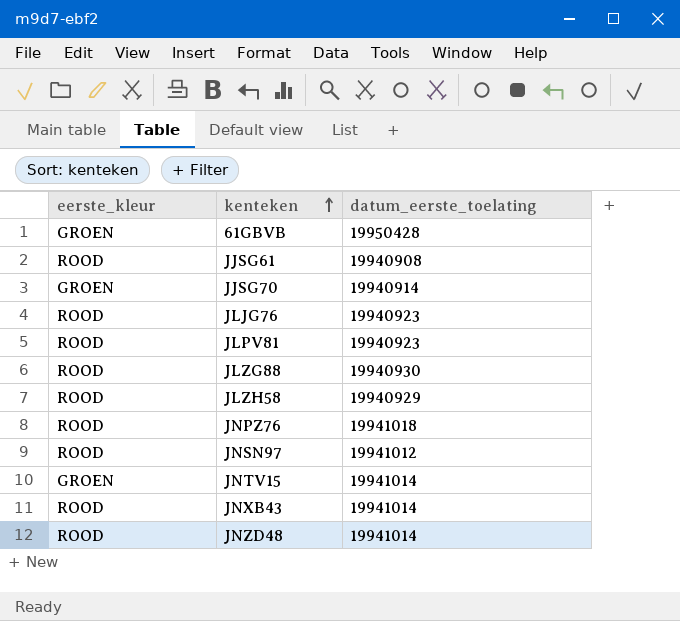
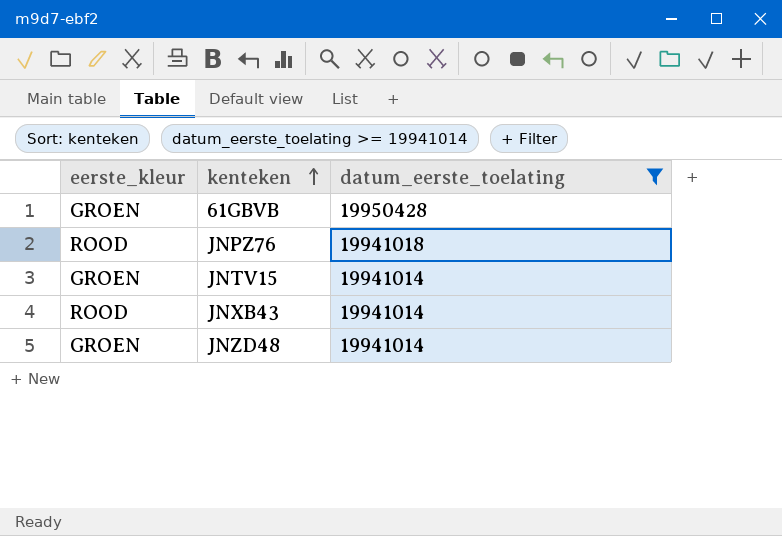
filter: none -> datum_eerste_toelating >= 19941014
JNZD48 | eerste_kleur: ROOD -> GROEN

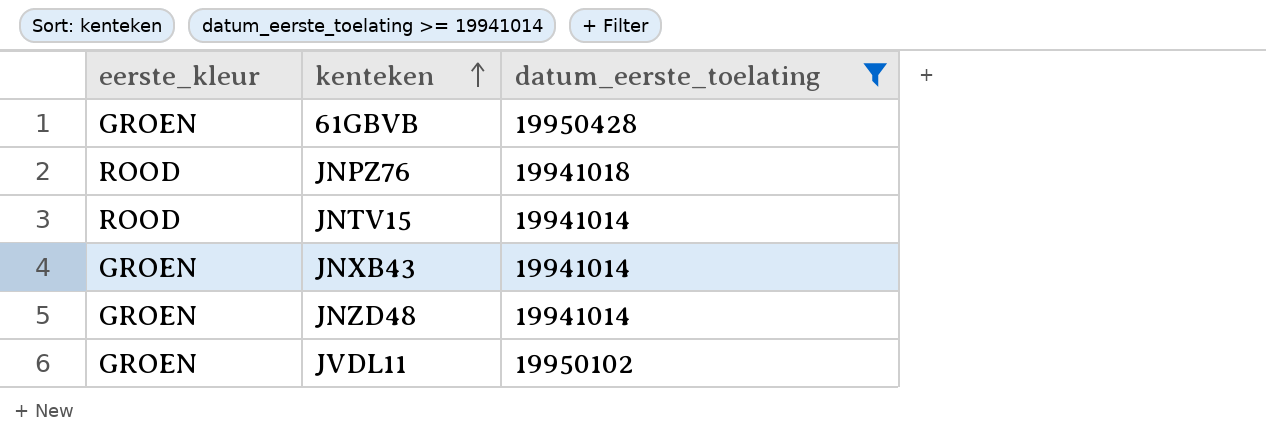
JNTV15 | eerste_kleur: GROEN -> ROOD
JNXB43 | eerste_kleur: ROOD -> GROEN
row JVDL11: none -> GROEN | 19950102

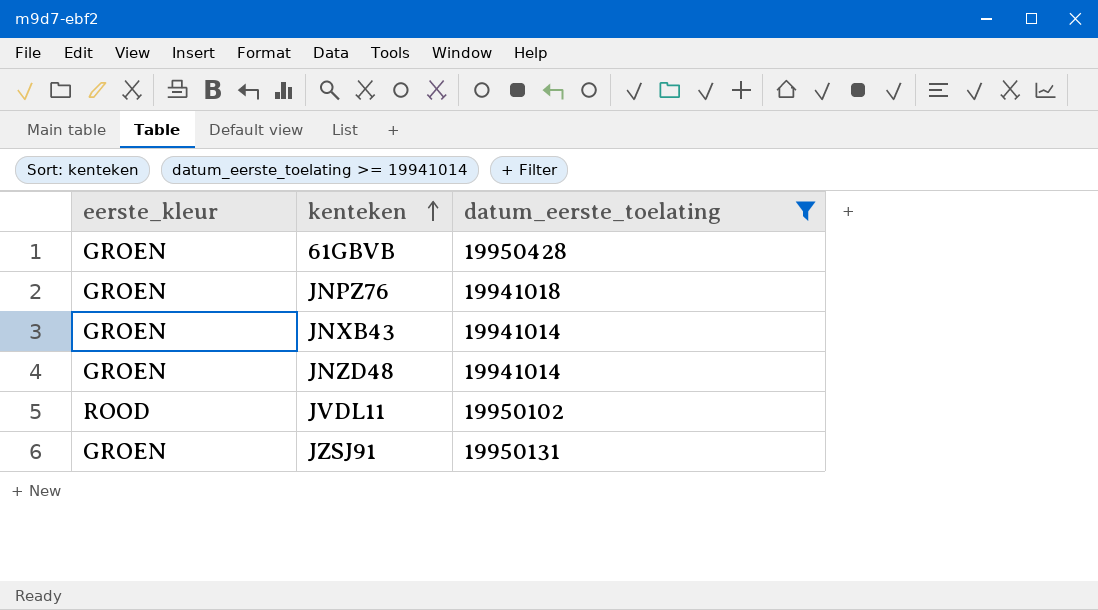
row JNTV15: ROOD | 19941014 -> none
JNPZ76 | eerste_kleur: ROOD -> GROEN
JVDL11 | eerste_kleur: GROEN -> ROOD
row JZSJ91: none -> GROEN | 19950131

